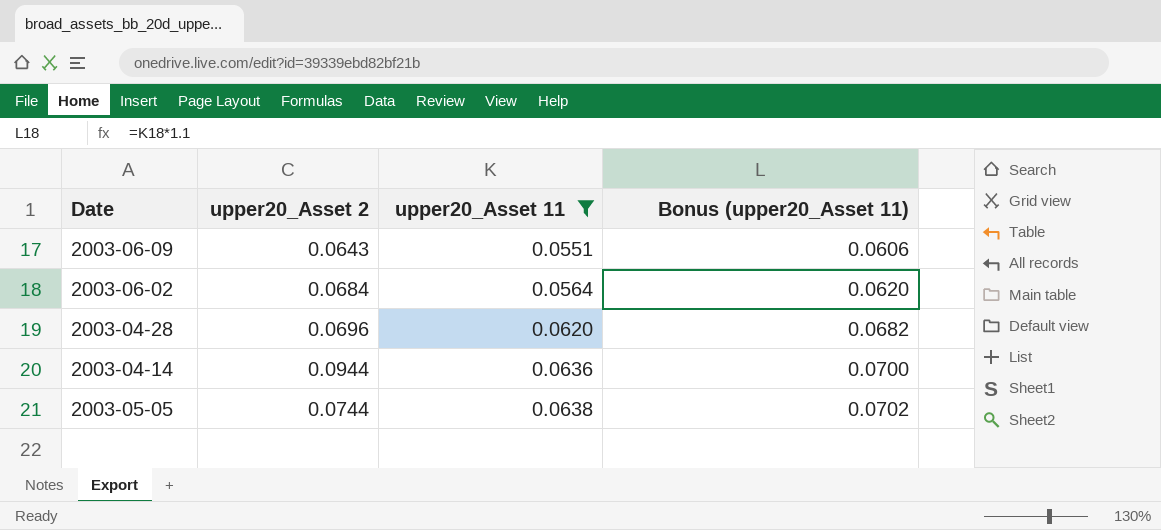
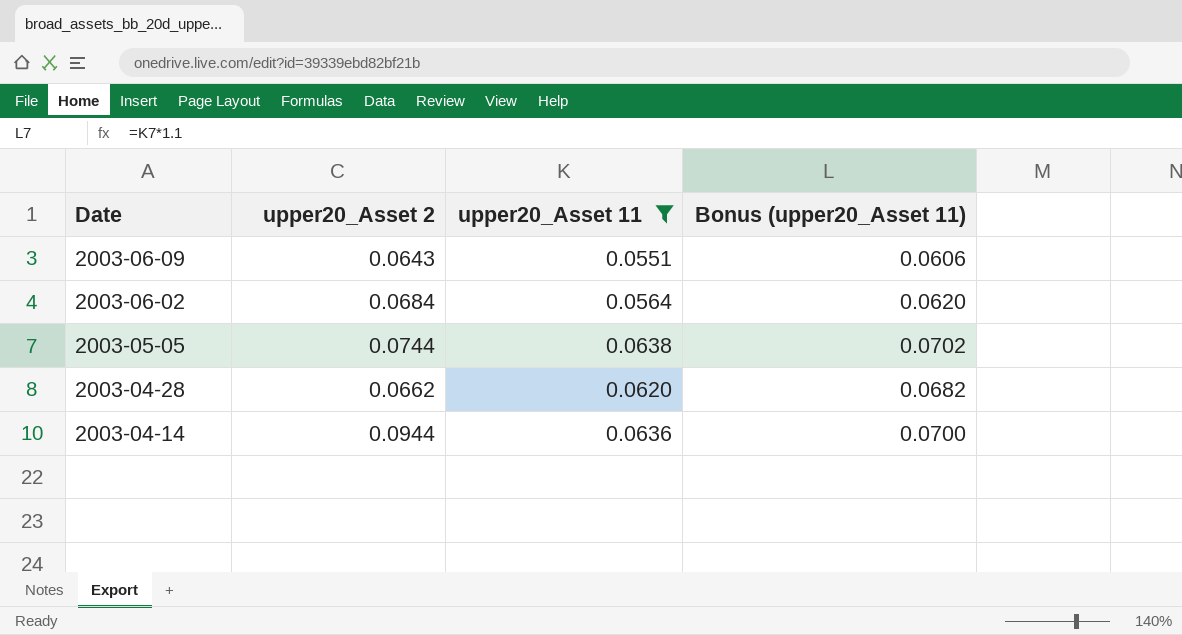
row order: upper20_Asset 11 ascending -> Date descending
2003-04-28 | upper20_Asset 2: 0.0696 -> 0.0662

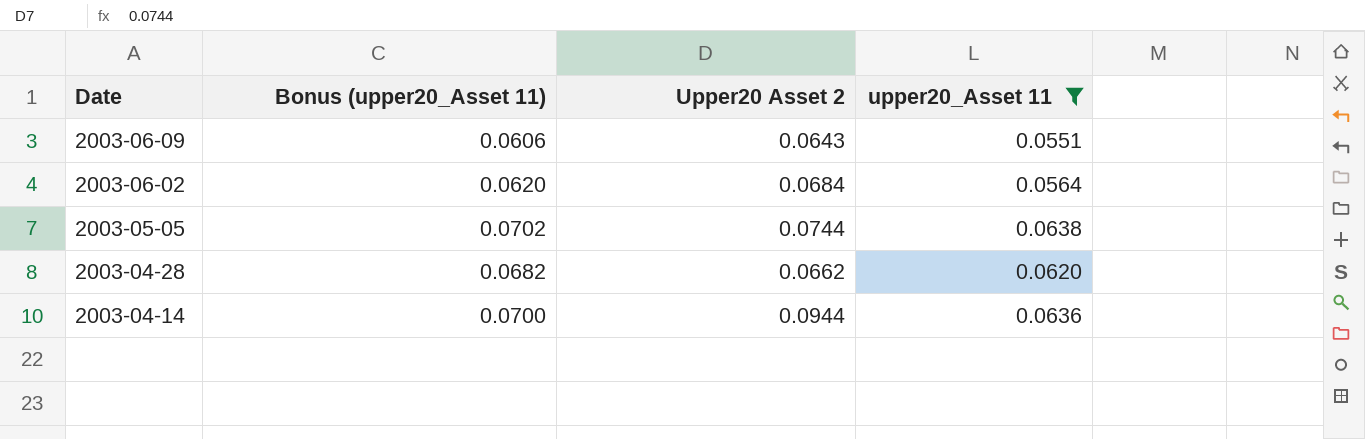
column Bonus (upper20_Asset 11) | position: 4 -> 2
column name: upper20_Asset 2 -> Upper20 Asset 2

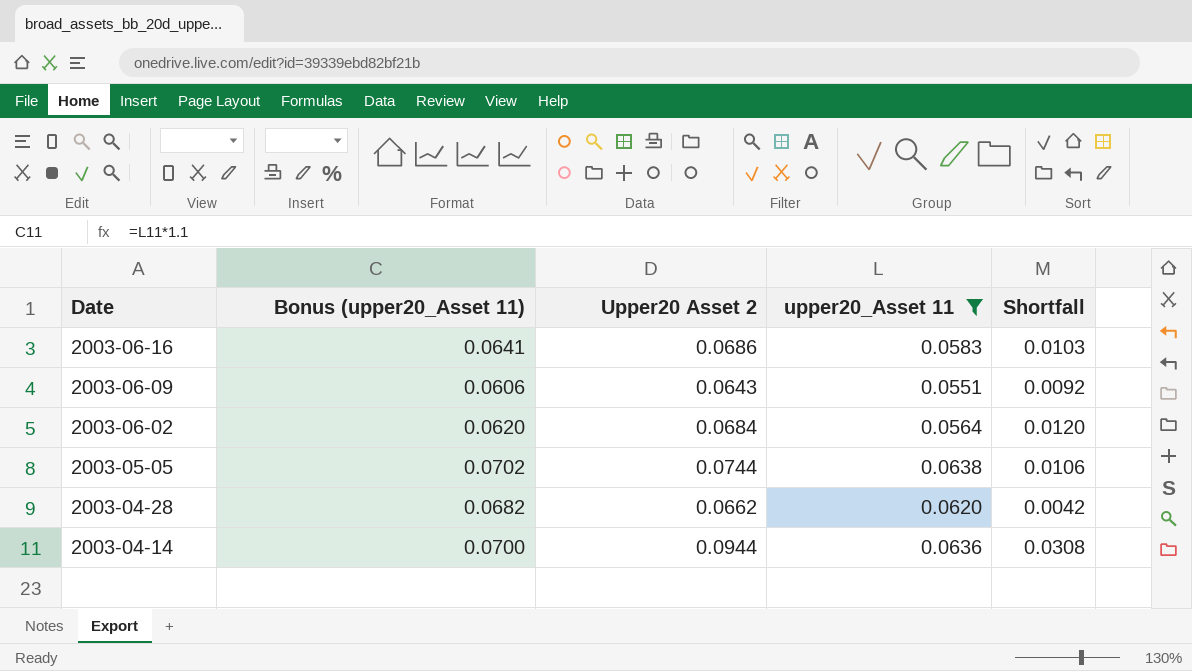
column Shortfall | formula: none -> [Upper20 Asset 2] - [upper20_Asset 11]
row 2003-06-16: none -> 0.0641 | 0.0686 | 0.0583 | 0.0103

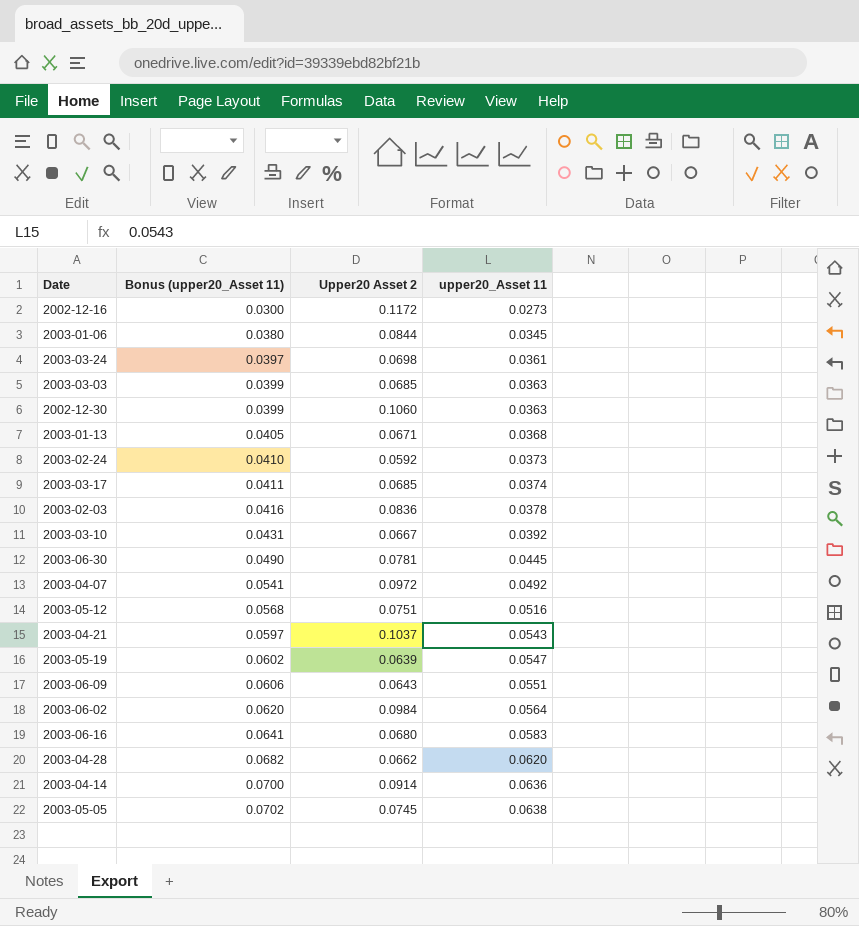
filter: upper20_Asset 11 >= 0.0551 -> none
row order: Date descending -> Bonus (upper20_Asset 11) ascending
column Shortfall | formula: [Upper20 Asset 2] - [upper20_Asset 11] -> none
2003-06-02 | Upper20 Asset 2: 0.0684 -> 0.0984
2003-06-16 | Upper20 Asset 2: 0.0686 -> 0.0680
2003-04-14 | Upper20 Asset 2: 0.0944 -> 0.0914
2003-05-05 | Upper20 Asset 2: 0.0744 -> 0.0745

